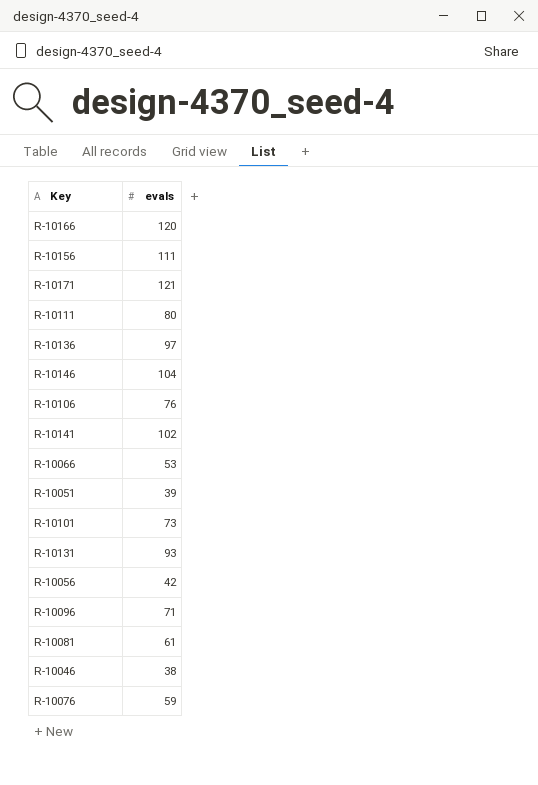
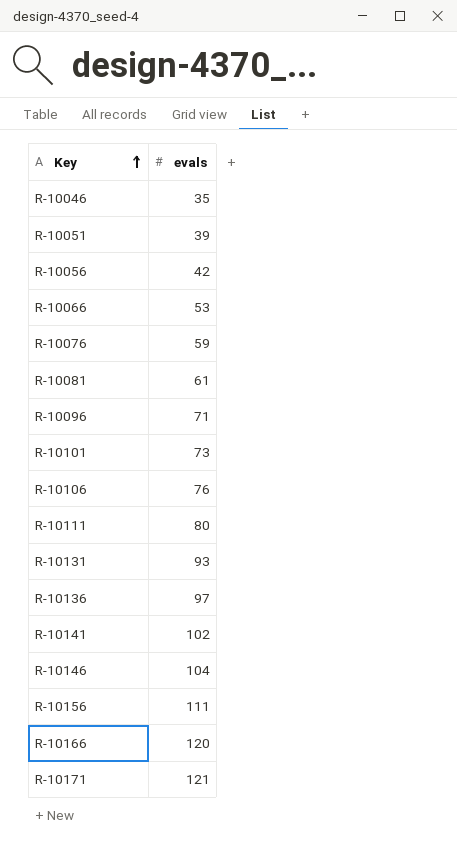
row order: none -> Key ascending
R-10046 | evals: 38 -> 35

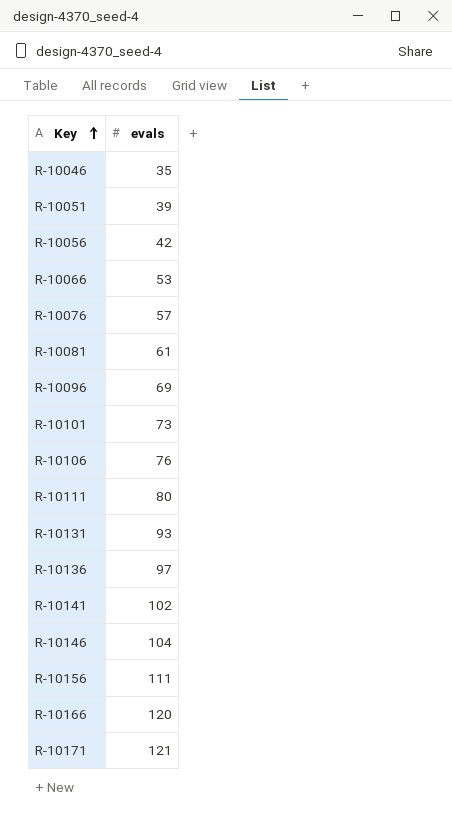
R-10076 | evals: 59 -> 57
R-10096 | evals: 71 -> 69

